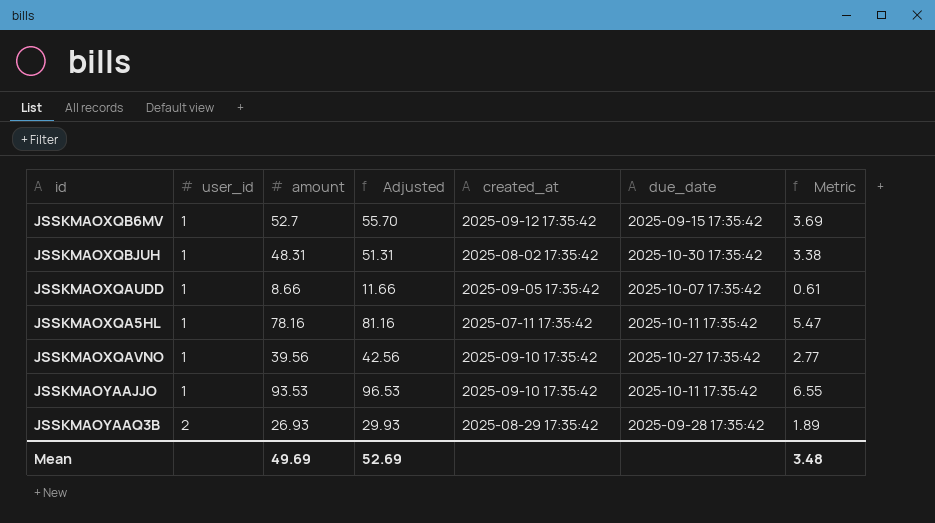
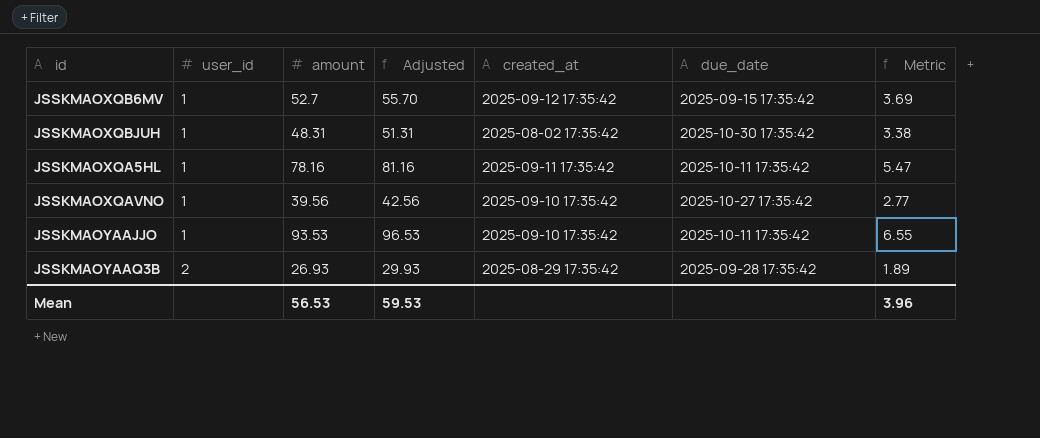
row JSSKMAOXQAUDD: 1 | 8.66 | 11.66 | 2025-09-05 17:35:42 | 2025-10-07 17:35:42 | 0.61 -> none
JSSKMAOXQA5HL | created_at: 2025-07-11 17:35:42 -> 2025-09-11 17:35:42
Mean | amount: 49.69 -> 56.53
Mean | Adjusted: 52.69 -> 59.53
Mean | Metric: 3.48 -> 3.96

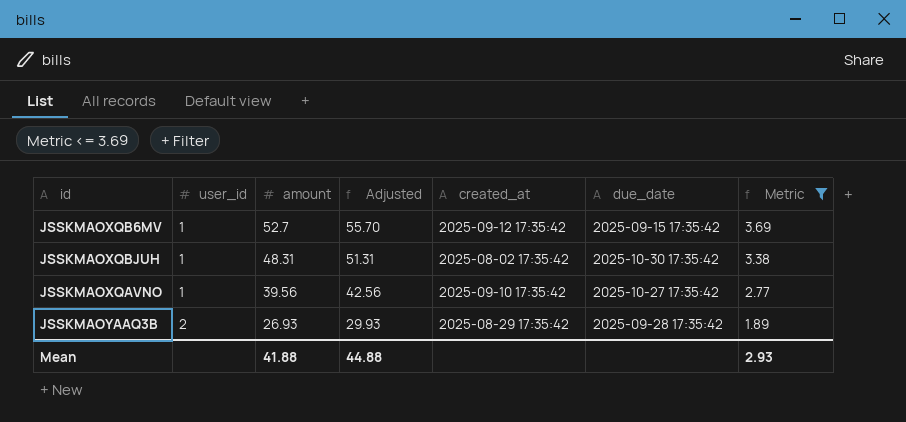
filter: none -> Metric <= 3.69
Mean | amount: 56.53 -> 41.88
Mean | Adjusted: 59.53 -> 44.88
Mean | Metric: 3.96 -> 2.93

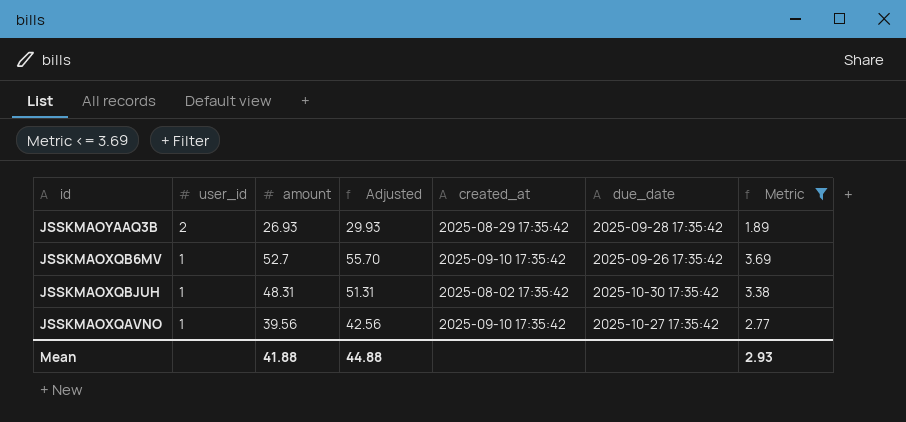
row order: user_id ascending -> user_id descending
JSSKMAOXQB6MV | created_at: 2025-09-12 17:35:42 -> 2025-09-10 17:35:42
JSSKMAOXQB6MV | due_date: 2025-09-15 17:35:42 -> 2025-09-26 17:35:42

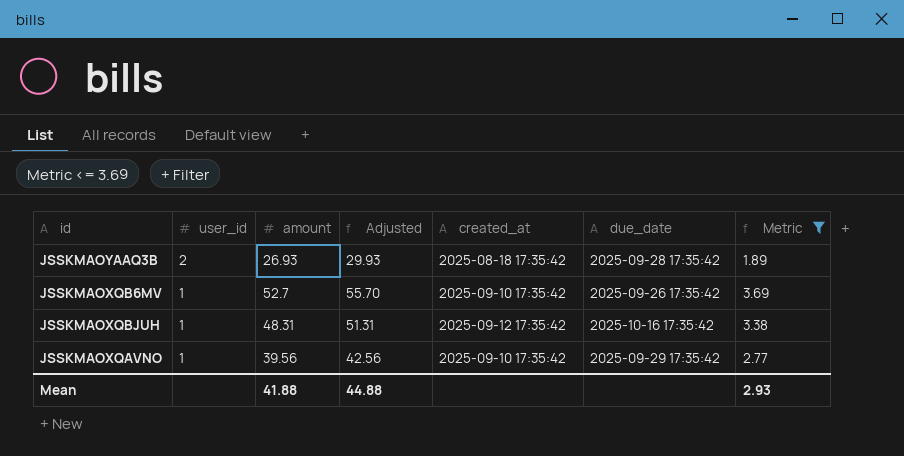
JSSKMAOYAAQ3B | created_at: 2025-08-29 17:35:42 -> 2025-08-18 17:35:42
JSSKMAOXQBJUH | created_at: 2025-08-02 17:35:42 -> 2025-09-12 17:35:42
JSSKMAOXQBJUH | due_date: 2025-10-30 17:35:42 -> 2025-10-16 17:35:42
JSSKMAOXQAVNO | due_date: 2025-10-27 17:35:42 -> 2025-09-29 17:35:42

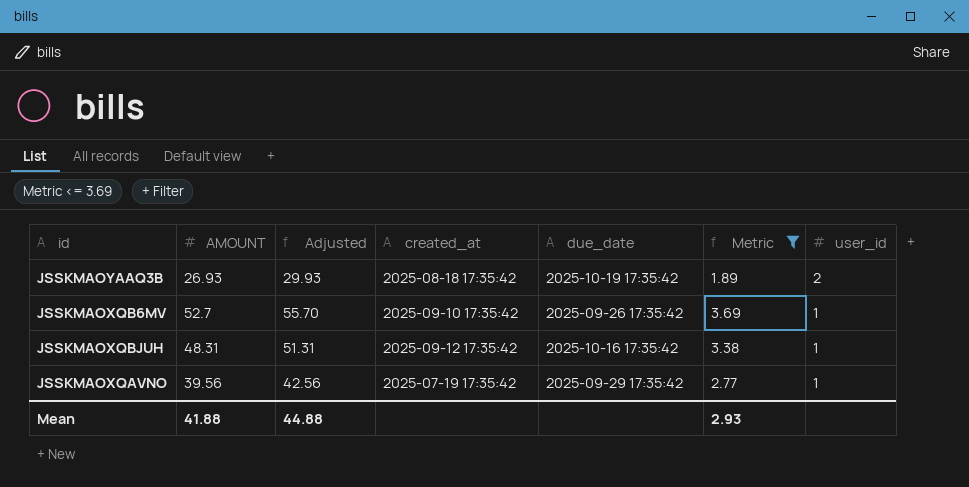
column name: amount -> AMOUNT
column user_id | position: 2 -> 7
JSSKMAOYAAQ3B | due_date: 2025-09-28 17:35:42 -> 2025-10-19 17:35:42
JSSKMAOXQAVNO | created_at: 2025-09-10 17:35:42 -> 2025-07-19 17:35:42

